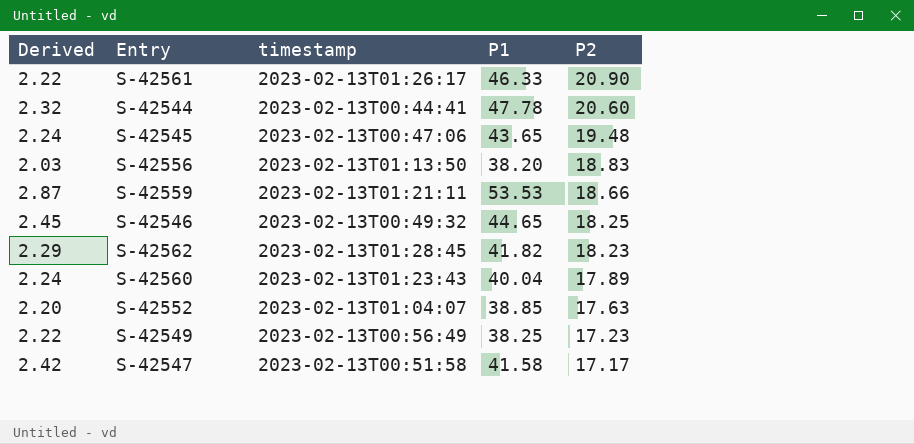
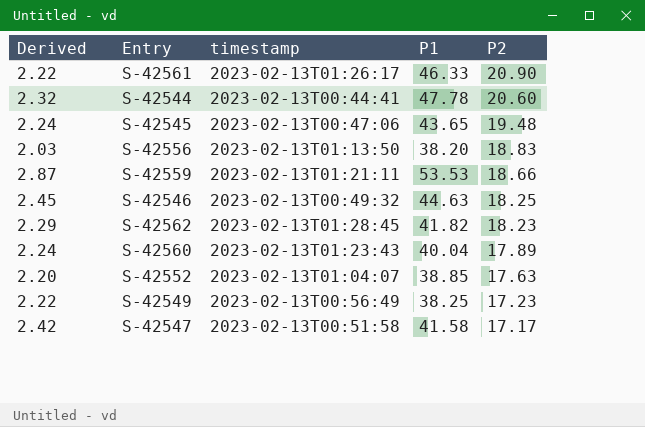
S-42546 | P1: 44.65 -> 44.63

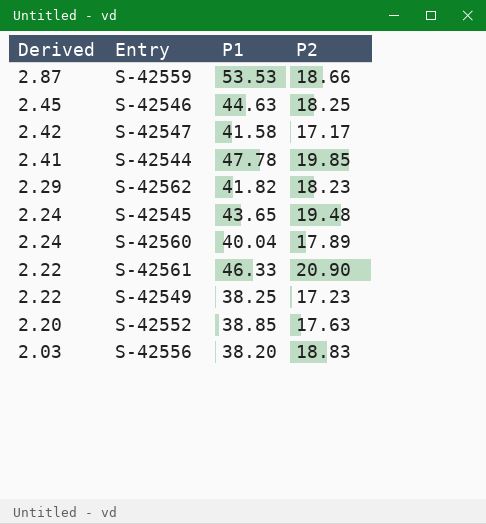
row order: P2 descending -> Derived descending
column timestamp | position: 3 -> none
S-42544 | Derived: 2.32 -> 2.41
S-42544 | P2: 20.60 -> 19.85

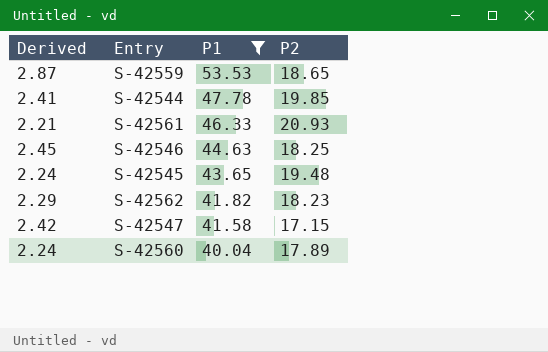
filter: none -> P1 >= 40.04
row order: Derived descending -> P1 descending
S-42559 | P2: 18.66 -> 18.65
S-42561 | Derived: 2.22 -> 2.21
S-42561 | P2: 20.90 -> 20.93
S-42547 | P2: 17.17 -> 17.15

